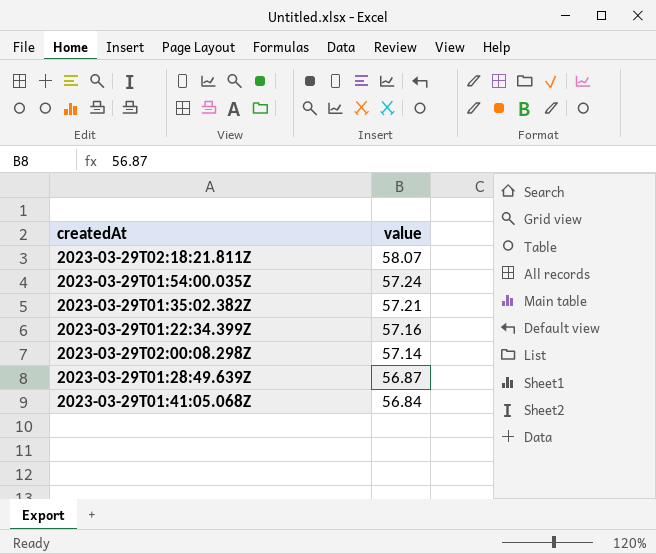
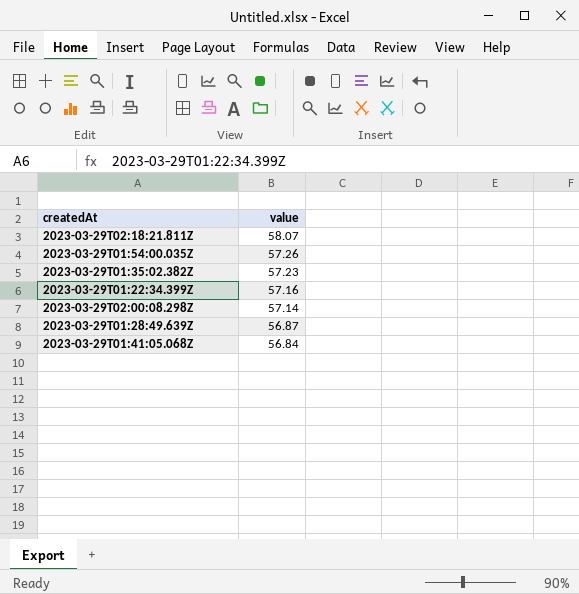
2023-03-29T01:54:00.035Z | value: 57.24 -> 57.26
2023-03-29T01:35:02.382Z | value: 57.21 -> 57.23

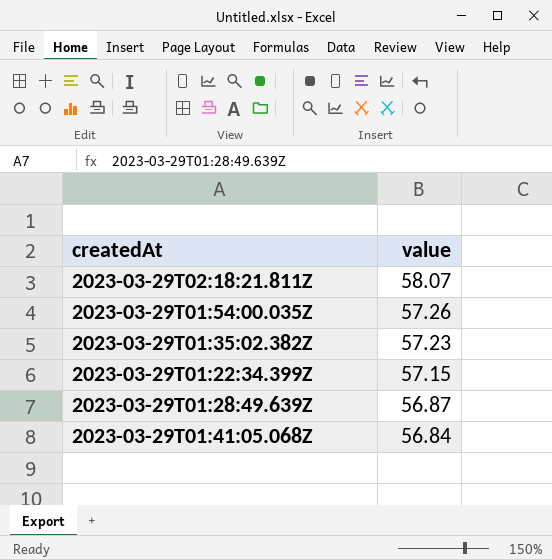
row 2023-03-29T02:00:08.298Z: 57.14 -> none
2023-03-29T01:22:34.399Z | value: 57.16 -> 57.15

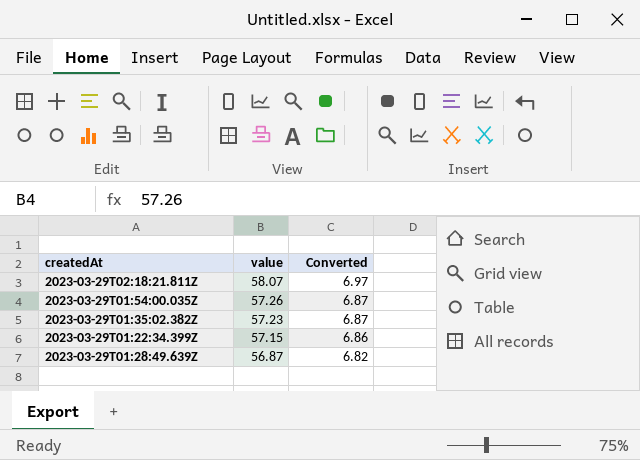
column Converted | formula: none -> [value] * 0.12
row 2023-03-29T01:41:05.068Z: 56.84 -> none

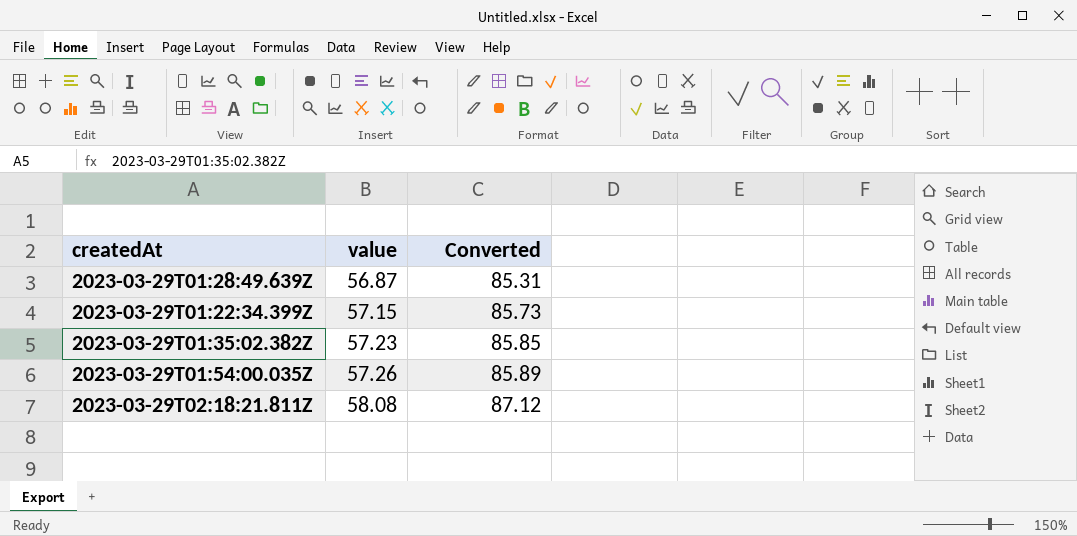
row order: value descending -> value ascending
column Converted | formula: [value] * 0.12 -> [value] * 1.5
2023-03-29T02:18:21.811Z | value: 58.07 -> 58.08

